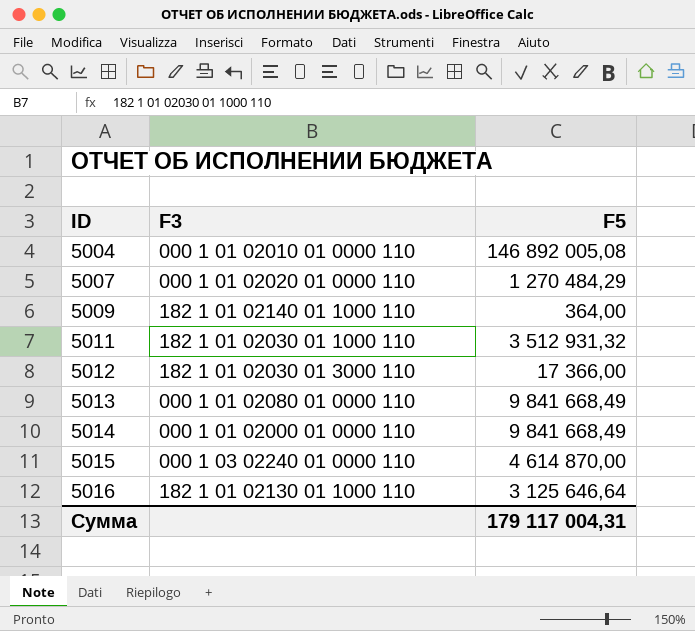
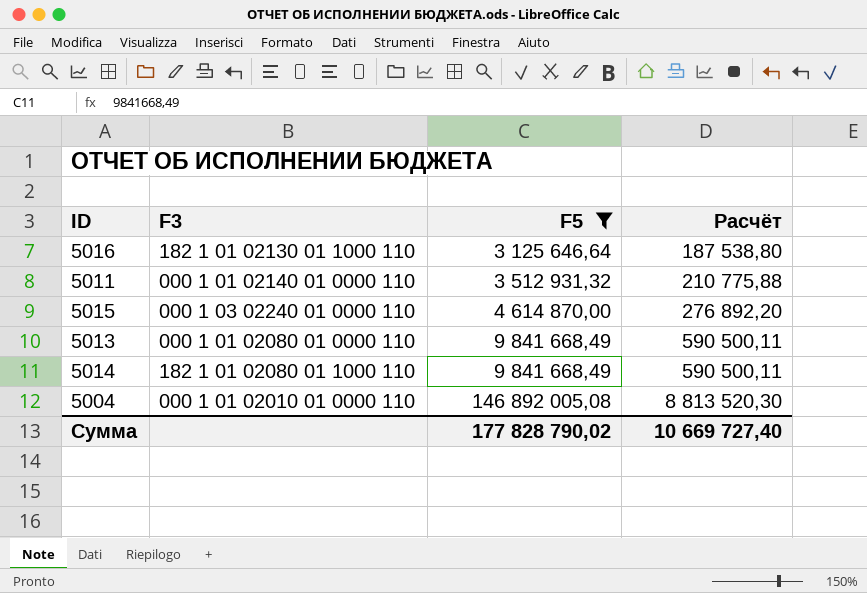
filter: none -> F5 >= 3 125 646,64
row order: ID ascending -> F5 ascending
column Расчёт | formula: none -> [F5] * 0,06
5011 | F3: 182 1 01 02030 01 1000 110 -> 000 1 01 02140 01 0000 110
5014 | F3: 000 1 01 02000 01 0000 110 -> 182 1 01 02080 01 1000 110
Сумма | F5: 179 117 004,31 -> 177 828 790,02

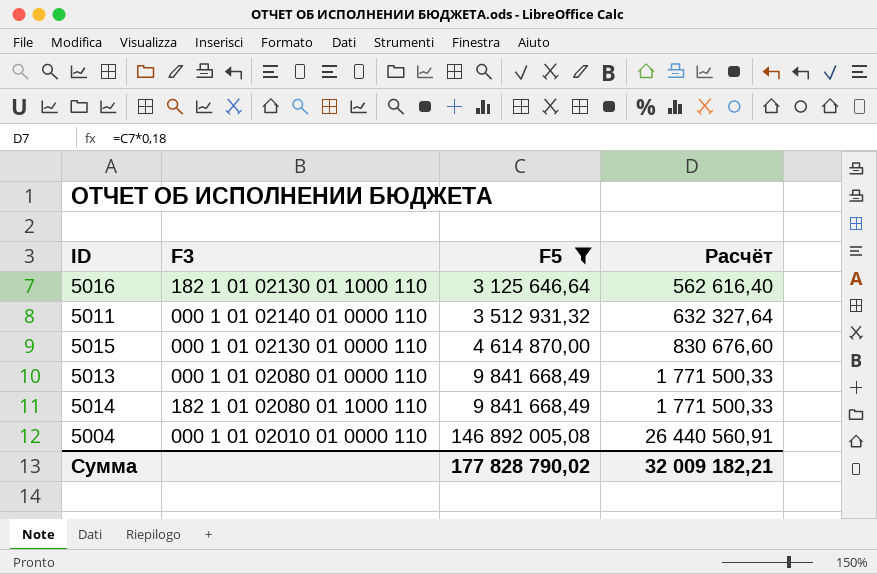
column Расчёт | formula: [F5] * 0,06 -> [F5] * 0,18
5015 | F3: 000 1 03 02240 01 0000 110 -> 000 1 01 02130 01 0000 110
Сумма | Расчёт: 10 669 727,40 -> 32 009 182,21

